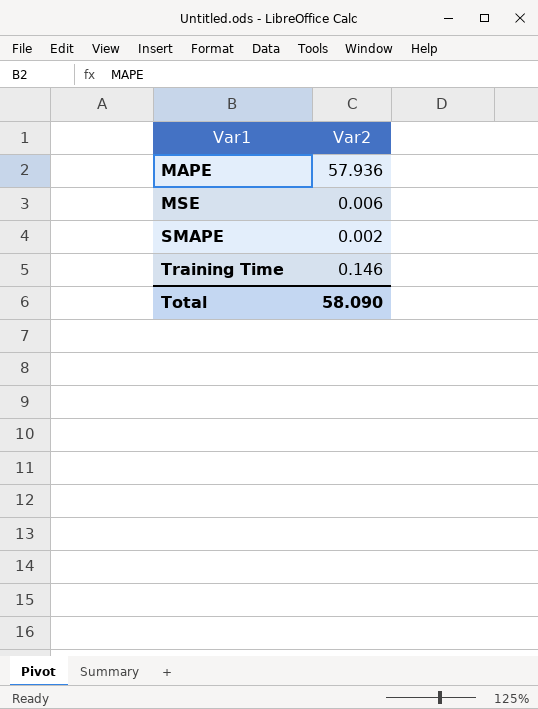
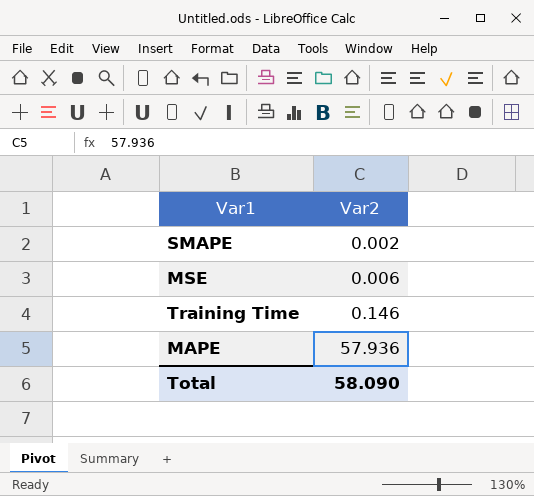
row order: Var1 ascending -> Var2 ascending

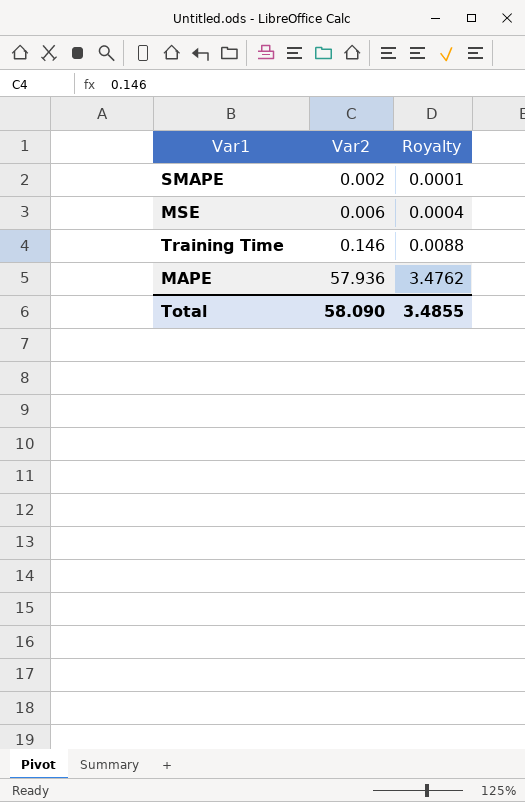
column Royalty | formula: none -> [Var2] * 0.06

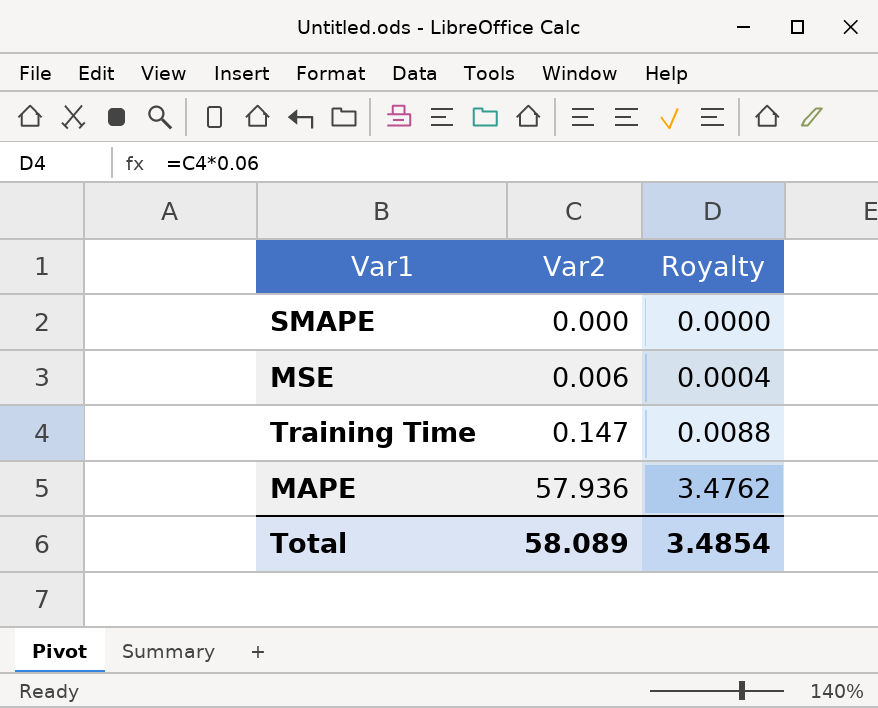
SMAPE | Var2: 0.002 -> 0.000
SMAPE | Royalty: 0.0001 -> 0.0000
Training Time | Var2: 0.146 -> 0.147
Total | Var2: 58.090 -> 58.089
Total | Royalty: 3.4855 -> 3.4854

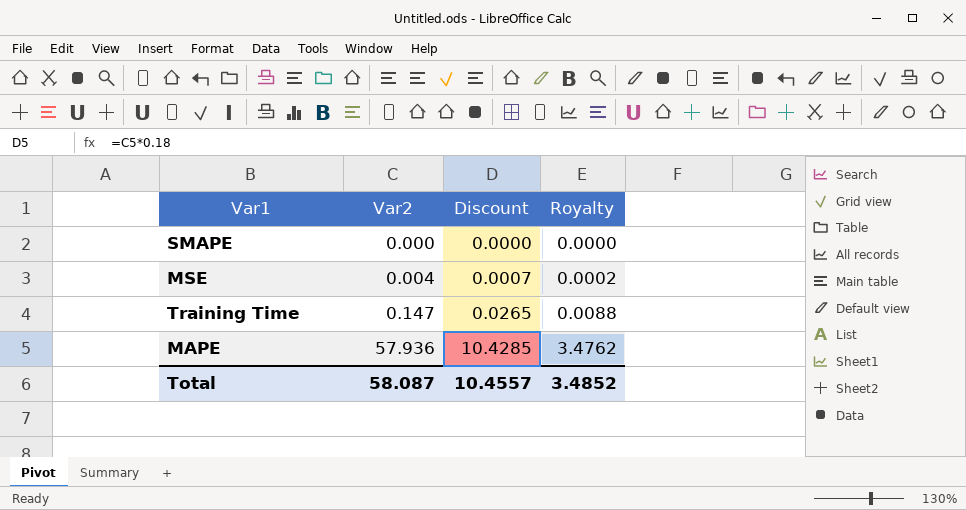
column Discount | formula: none -> [Var2] * 0.18
MSE | Var2: 0.006 -> 0.004
MSE | Royalty: 0.0004 -> 0.0002
Total | Var2: 58.089 -> 58.087
Total | Royalty: 3.4854 -> 3.4852

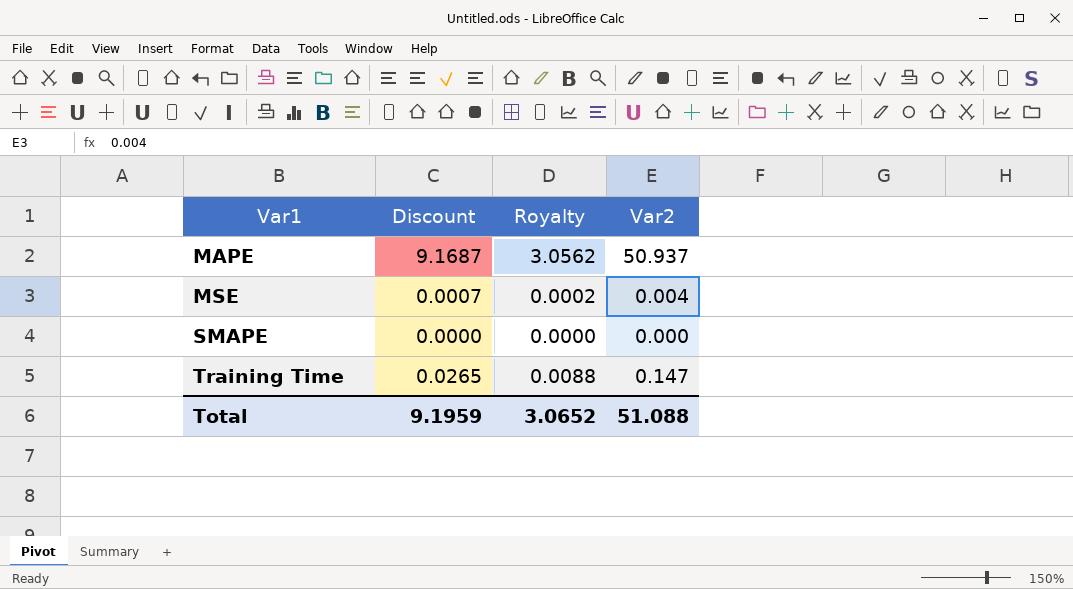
row order: Var2 ascending -> Var1 ascending
column Var2 | position: 2 -> 4
MAPE | Discount: 10.4285 -> 9.1687
MAPE | Royalty: 3.4762 -> 3.0562
MAPE | Var2: 57.936 -> 50.937
Total | Discount: 10.4557 -> 9.1959
Total | Royalty: 3.4852 -> 3.0652
Total | Var2: 58.087 -> 51.088

